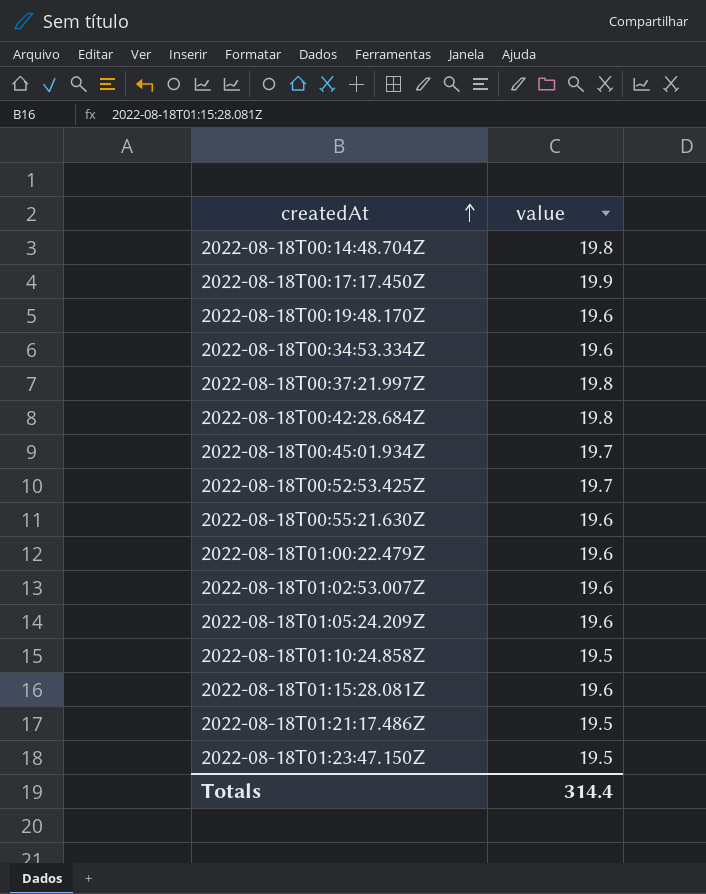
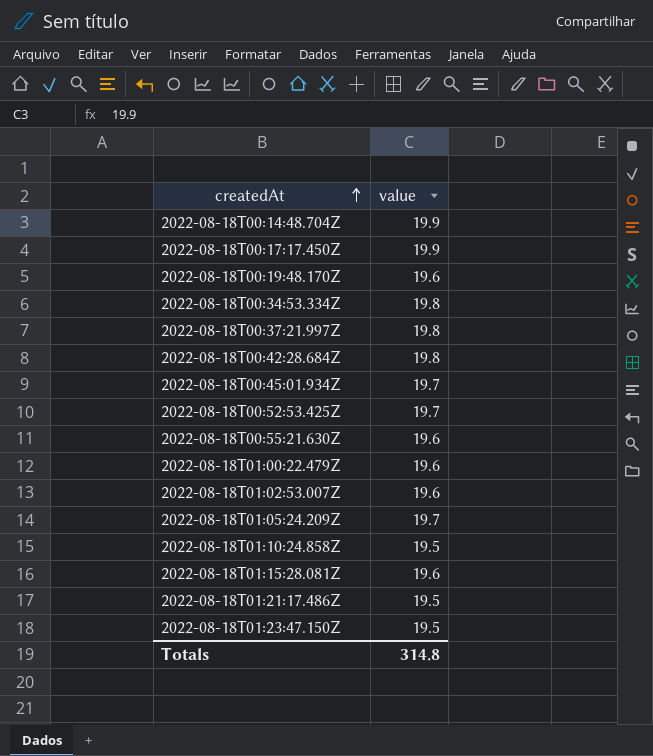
2022-08-18T00:14:48.704Z | value: 19.8 -> 19.9
2022-08-18T00:34:53.334Z | value: 19.6 -> 19.8
2022-08-18T01:05:24.209Z | value: 19.6 -> 19.7
Totals | value: 314.4 -> 314.8

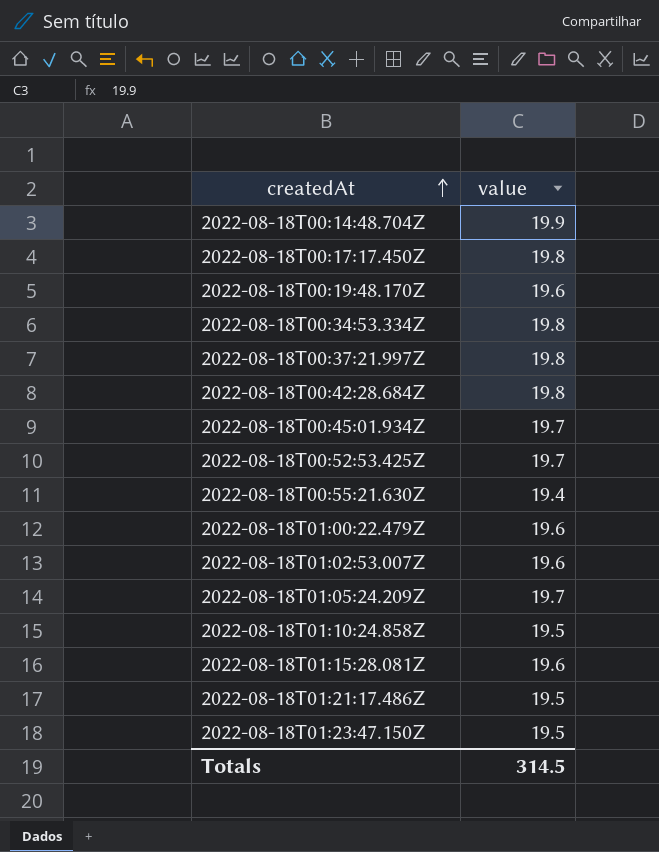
2022-08-18T00:17:17.450Z | value: 19.9 -> 19.8
2022-08-18T00:55:21.630Z | value: 19.6 -> 19.4
Totals | value: 314.8 -> 314.5

